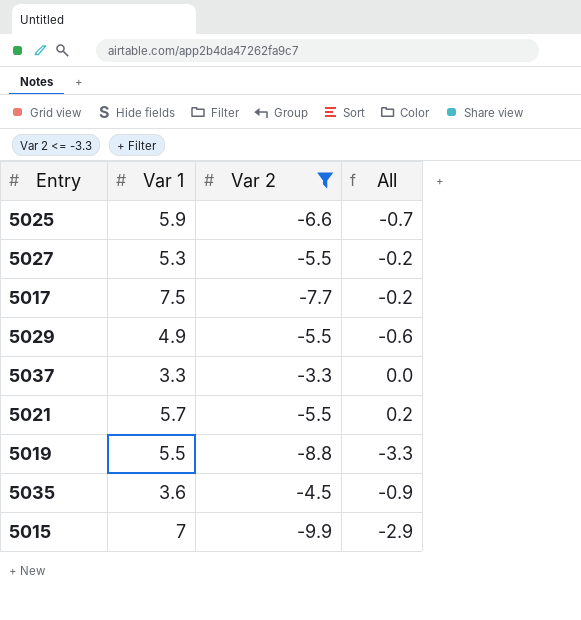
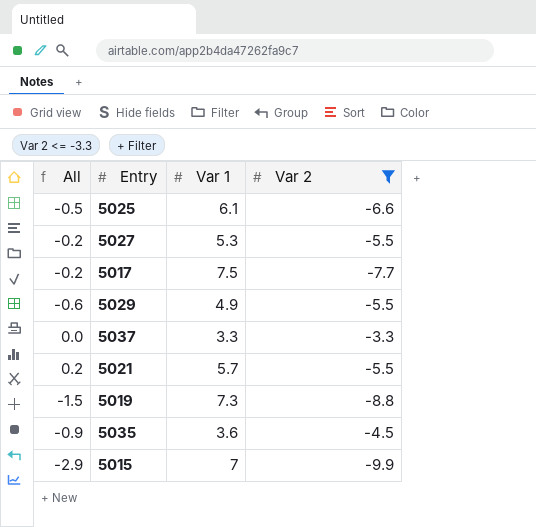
column All | position: 4 -> 1
5025 | All: -0.7 -> -0.5
5025 | Var 1: 5.9 -> 6.1
5019 | All: -3.3 -> -1.5
5019 | Var 1: 5.5 -> 7.3

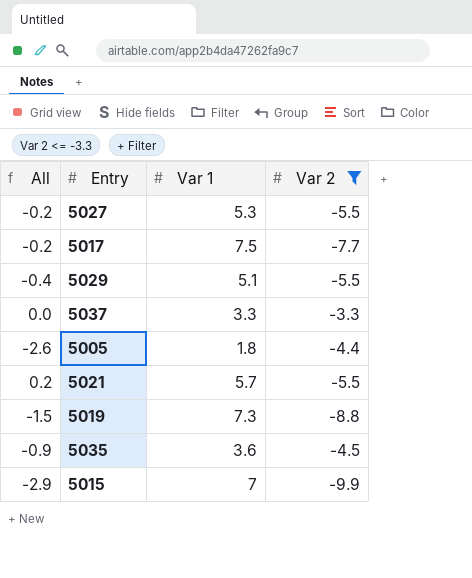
row 5025: -0.5 | 6.1 | -6.6 -> none
5029 | All: -0.6 -> -0.4
5029 | Var 1: 4.9 -> 5.1
row 5005: none -> -2.6 | 1.8 | -4.4

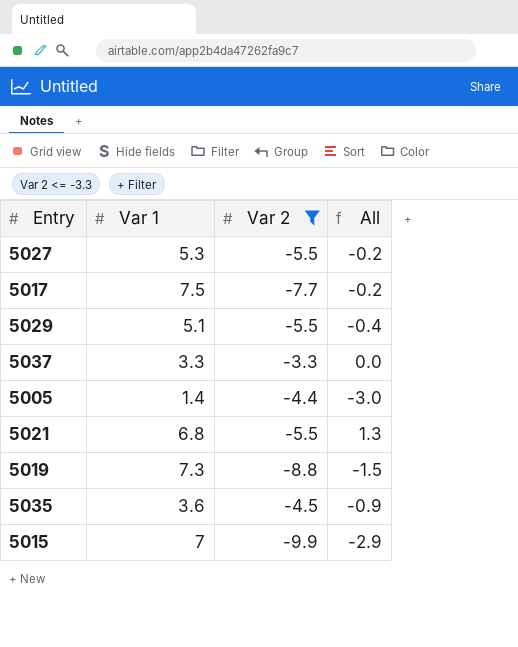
column All | position: 1 -> 4
5005 | Var 1: 1.8 -> 1.4
5005 | All: -2.6 -> -3.0
5021 | Var 1: 5.7 -> 6.8
5021 | All: 0.2 -> 1.3

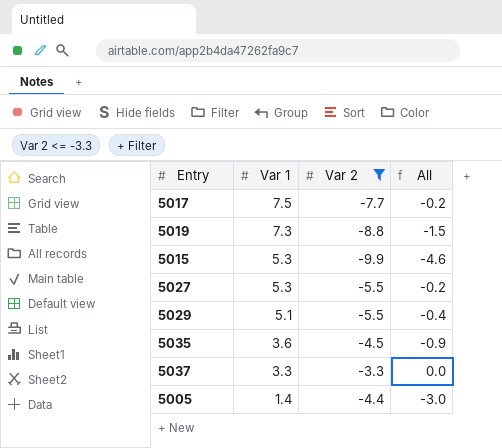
row order: none -> Var 1 descending
row 5021: 6.8 | -5.5 | 1.3 -> none
5015 | Var 1: 7 -> 5.3
5015 | All: -2.9 -> -4.6

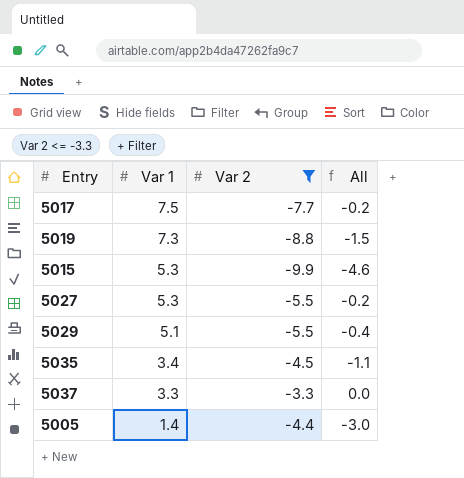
5035 | Var 1: 3.6 -> 3.4
5035 | All: -0.9 -> -1.1

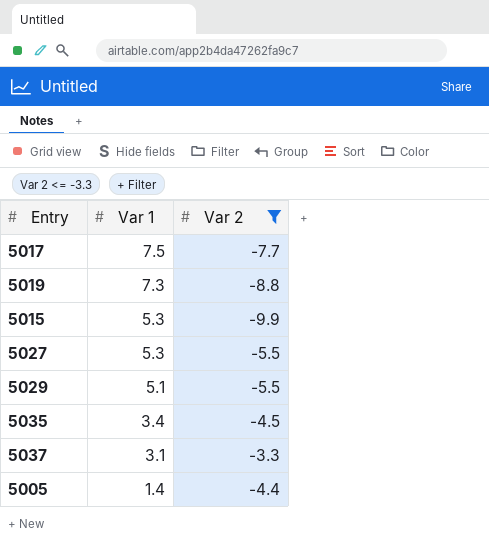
column All | formula: [Var 1] + [Var 2] -> none
5037 | Var 1: 3.3 -> 3.1

